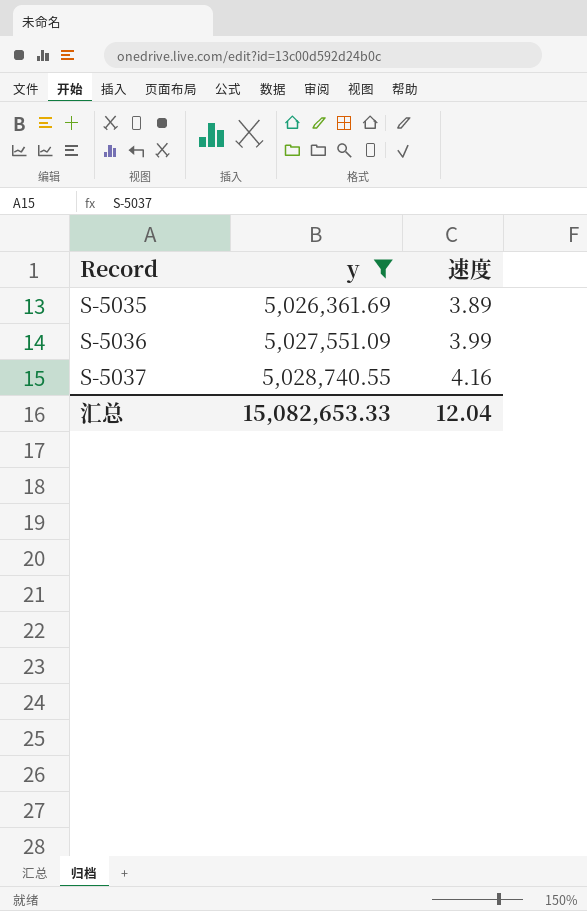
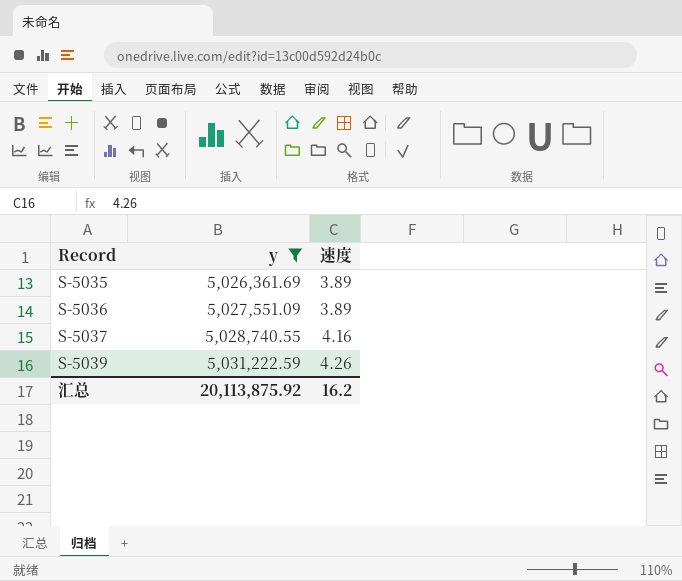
S-5036 | 速度: 3.99 -> 3.89
row S-5039: none -> 5,031,222.59 | 4.26
汇总 | y: 15,082,653.33 -> 20,113,875.92
汇总 | 速度: 12.04 -> 16.2

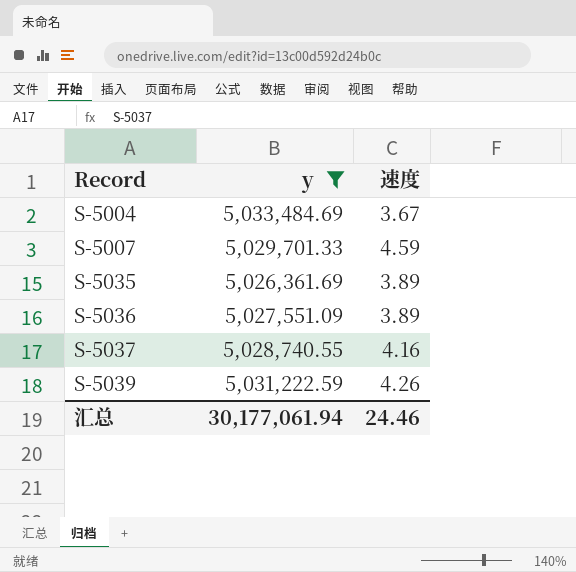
row S-5004: none -> 5,033,484.69 | 3.67
row S-5007: none -> 5,029,701.33 | 4.59
汇总 | y: 20,113,875.92 -> 30,177,061.94
汇总 | 速度: 16.2 -> 24.46

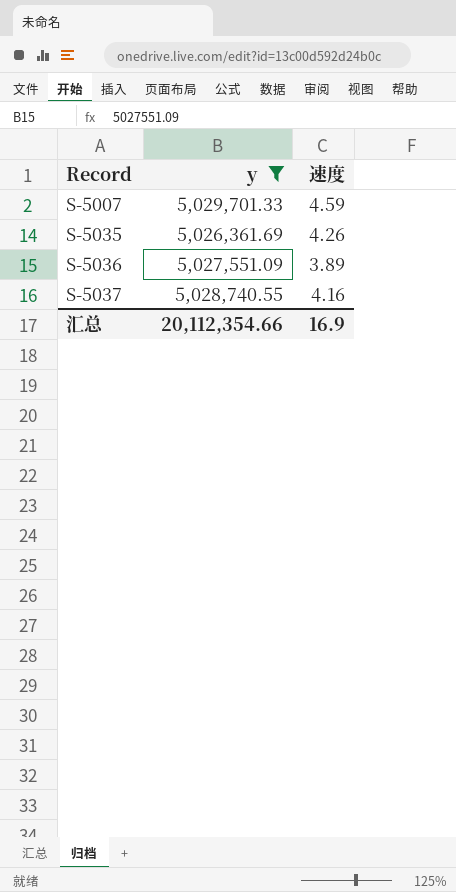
row S-5004: 5,033,484.69 | 3.67 -> none
row S-5039: 5,031,222.59 | 4.26 -> none
S-5035 | 速度: 3.89 -> 4.26
汇总 | y: 30,177,061.94 -> 20,112,354.66
汇总 | 速度: 24.46 -> 16.9

